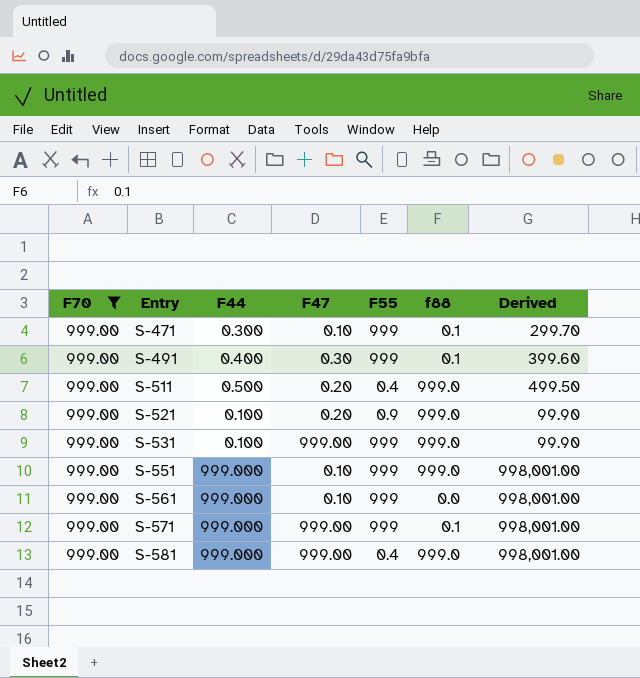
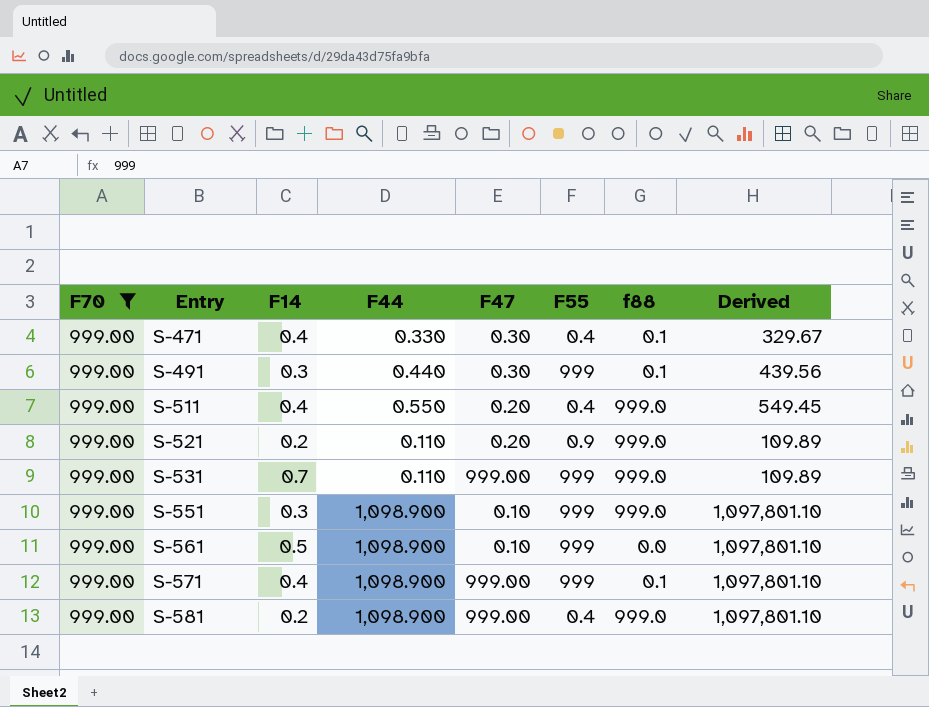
column F14 | position: none -> 3
S-471 | F44: 0.300 -> 0.330
S-471 | F47: 0.10 -> 0.30
S-471 | F55: 999 -> 0.4
S-471 | Derived: 299.70 -> 329.67
S-491 | F44: 0.400 -> 0.440
S-491 | Derived: 399.60 -> 439.56
S-511 | F44: 0.500 -> 0.550
S-511 | Derived: 499.50 -> 549.45
S-521 | F44: 0.100 -> 0.110
S-521 | Derived: 99.90 -> 109.89
S-531 | F44: 0.100 -> 0.110
S-531 | Derived: 99.90 -> 109.89
S-551 | F44: 999.000 -> 1,098.900
S-551 | Derived: 998,001.00 -> 1,097,801.10
S-561 | F44: 999.000 -> 1,098.900
S-561 | Derived: 998,001.00 -> 1,097,801.10
S-571 | F44: 999.000 -> 1,098.900
S-571 | Derived: 998,001.00 -> 1,097,801.10
S-581 | F44: 999.000 -> 1,098.900
S-581 | Derived: 998,001.00 -> 1,097,801.10

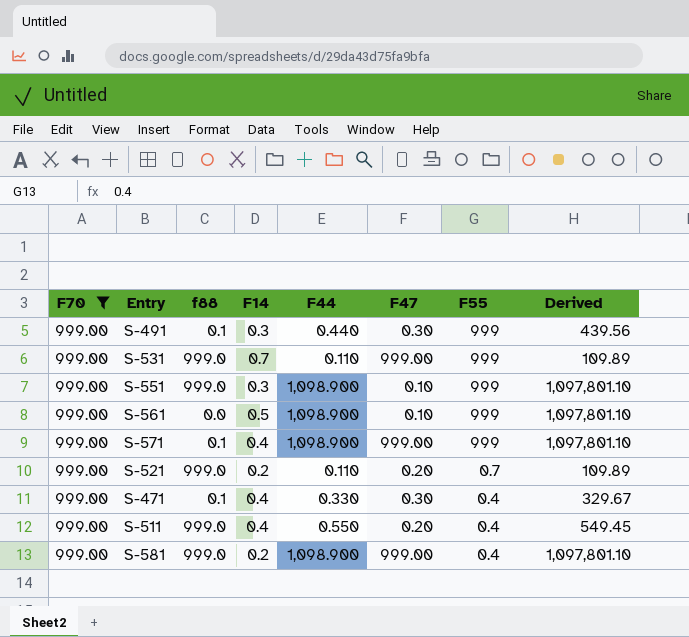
row order: Entry ascending -> F55 descending
column f88 | position: 7 -> 3
S-521 | F55: 0.9 -> 0.7

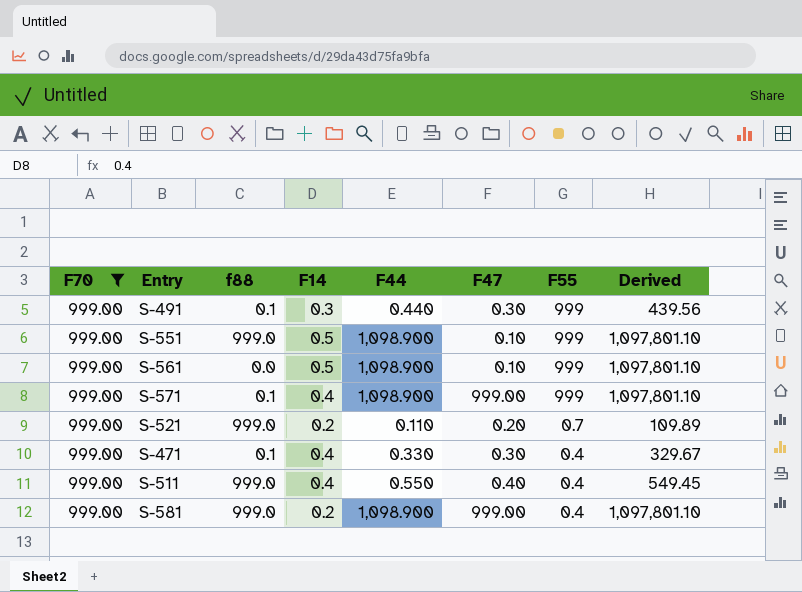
row S-531: 999.00 | 999.0 | 0.7 | 0.110 | 999.00 | 999 | 109.89 -> none
S-551 | F14: 0.3 -> 0.5
S-511 | F47: 0.20 -> 0.40

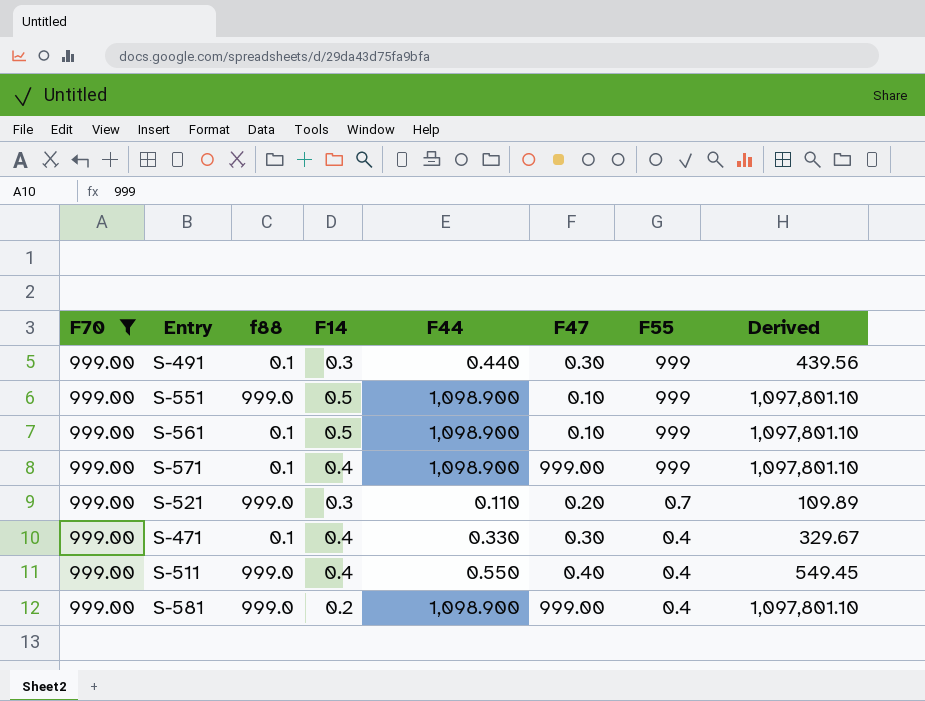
S-561 | f88: 0.0 -> 0.1
S-521 | F14: 0.2 -> 0.3

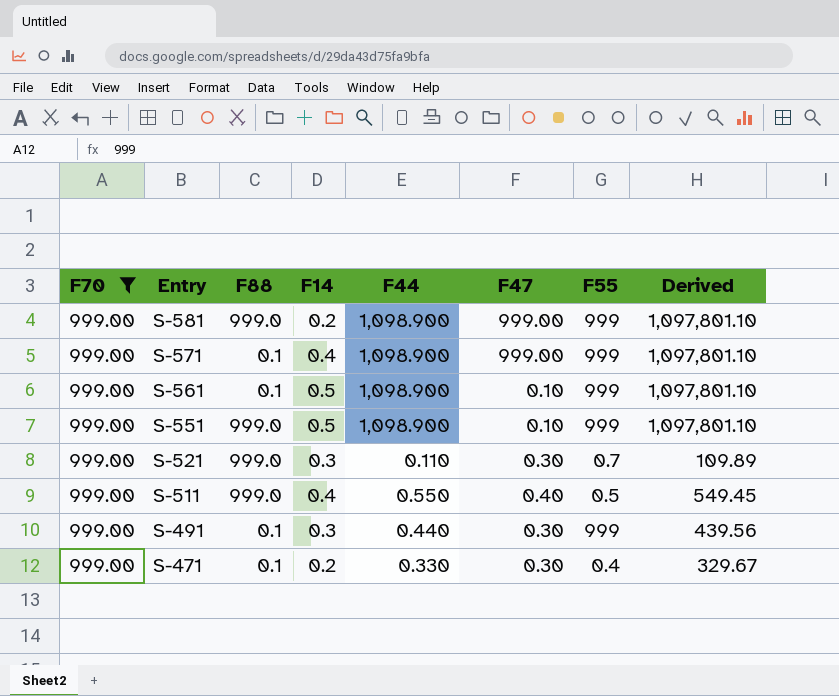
row order: F55 descending -> Entry descending
column name: f88 -> F88
S-581 | F55: 0.4 -> 999
S-521 | F47: 0.20 -> 0.30
S-511 | F55: 0.4 -> 0.5
S-471 | F14: 0.4 -> 0.2

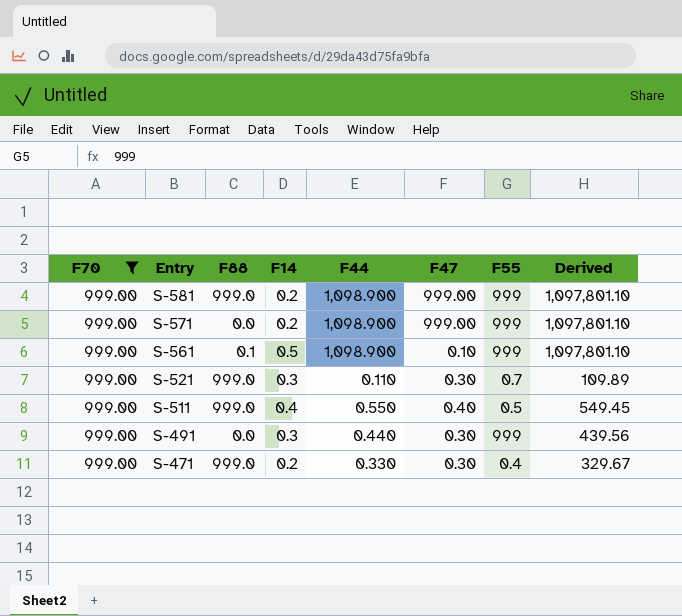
row S-551: 999.00 | 999.0 | 0.5 | 1,098.900 | 0.10 | 999 | 1,097,801.10 -> none
S-571 | F88: 0.1 -> 0.0
S-571 | F14: 0.4 -> 0.2
S-491 | F88: 0.1 -> 0.0
S-471 | F88: 0.1 -> 999.0

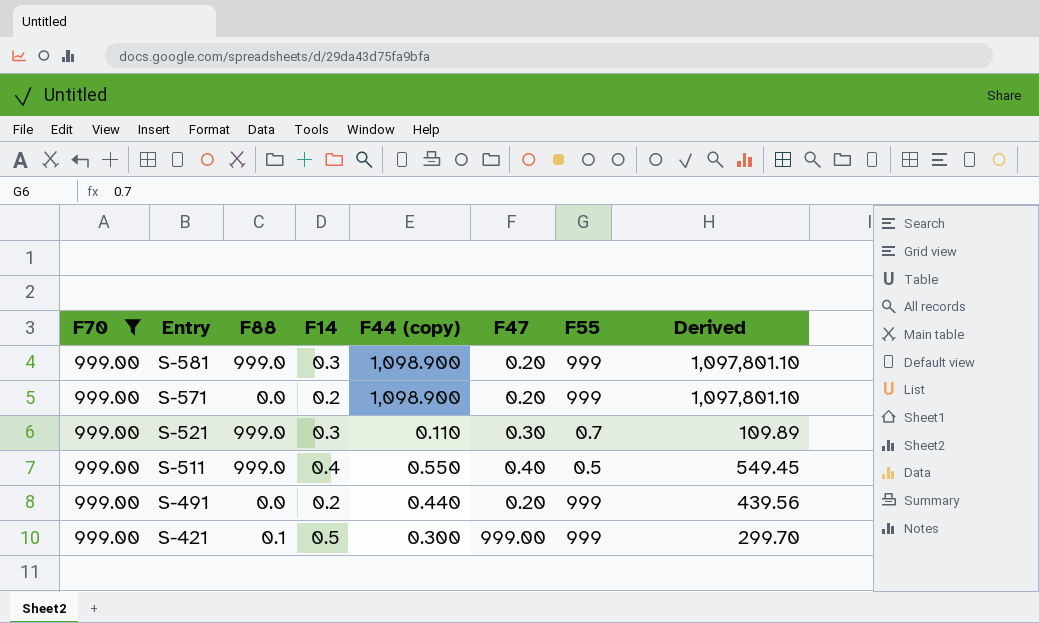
column name: F44 -> F44 (copy)
row S-561: 999.00 | 0.1 | 0.5 | 1,098.900 | 0.10 | 999 | 1,097,801.10 -> none
row S-471: 999.00 | 999.0 | 0.2 | 0.330 | 0.30 | 0.4 | 329.67 -> none
S-581 | F14: 0.2 -> 0.3
S-581 | F47: 999.00 -> 0.20
S-571 | F47: 999.00 -> 0.20
S-491 | F14: 0.3 -> 0.2
S-491 | F47: 0.30 -> 0.20
row S-421: none -> 999.00 | 0.1 | 0.5 | 0.300 | 999.00 | 999 | 299.70

